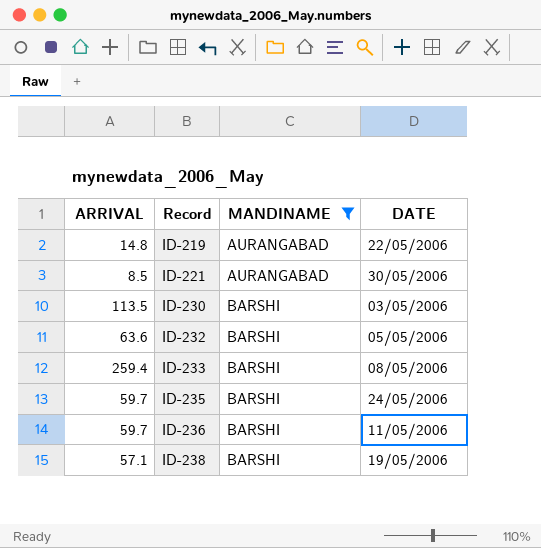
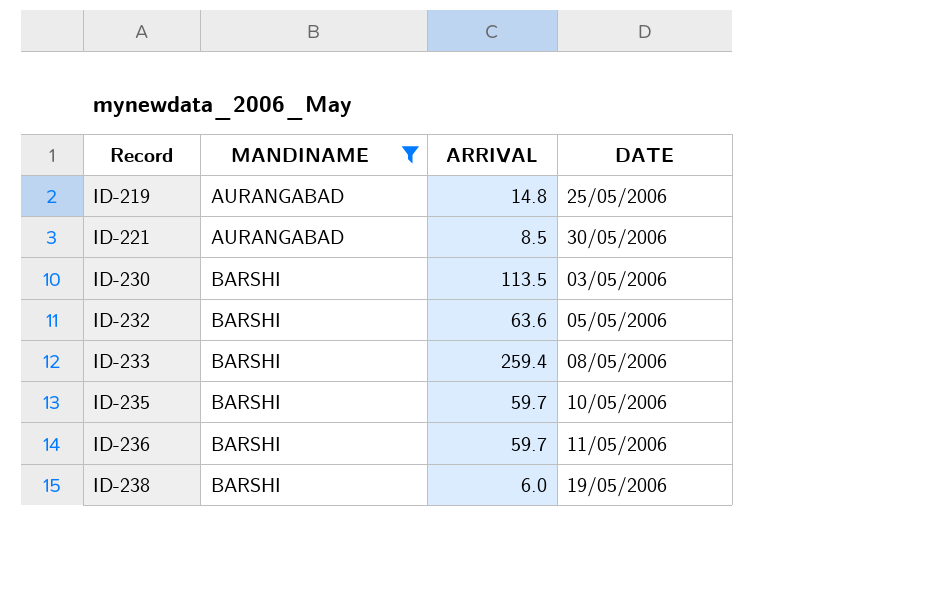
column ARRIVAL | position: 1 -> 3
ID-219 | DATE: 22/05/2006 -> 25/05/2006
ID-235 | DATE: 24/05/2006 -> 10/05/2006
ID-238 | ARRIVAL: 57.1 -> 6.0

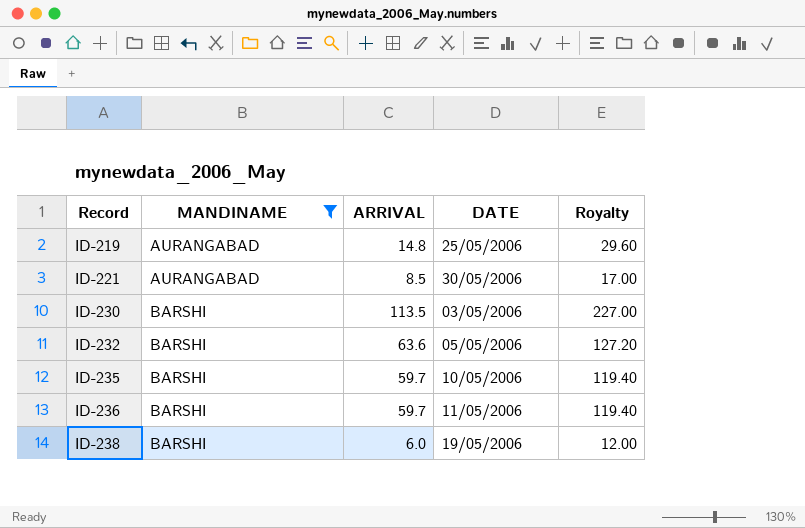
column Royalty | formula: none -> [ARRIVAL] * 2
row ID-233: BARSHI | 259.4 | 08/05/2006 -> none

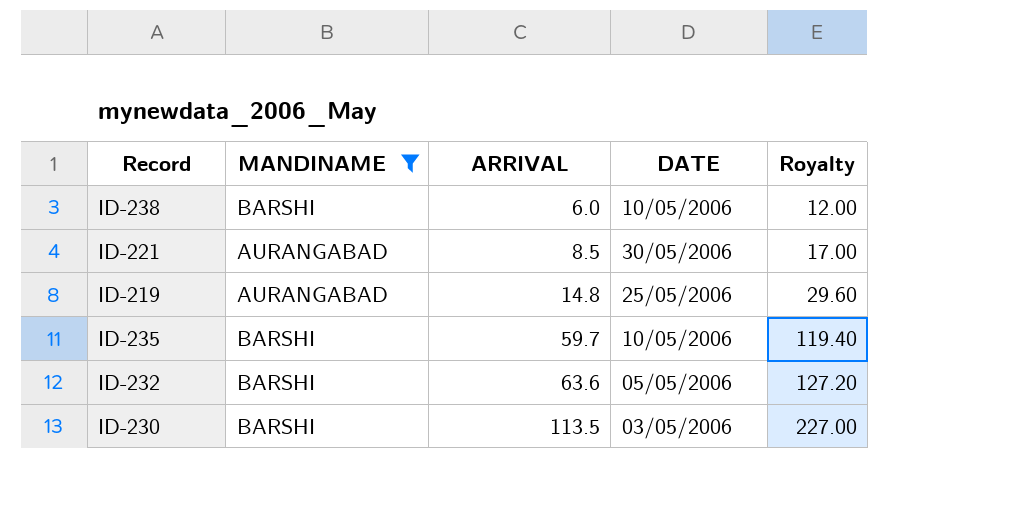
row order: Record ascending -> ARRIVAL ascending
row ID-236: BARSHI | 59.7 | 11/05/2006 | 119.40 -> none
ID-238 | DATE: 19/05/2006 -> 10/05/2006

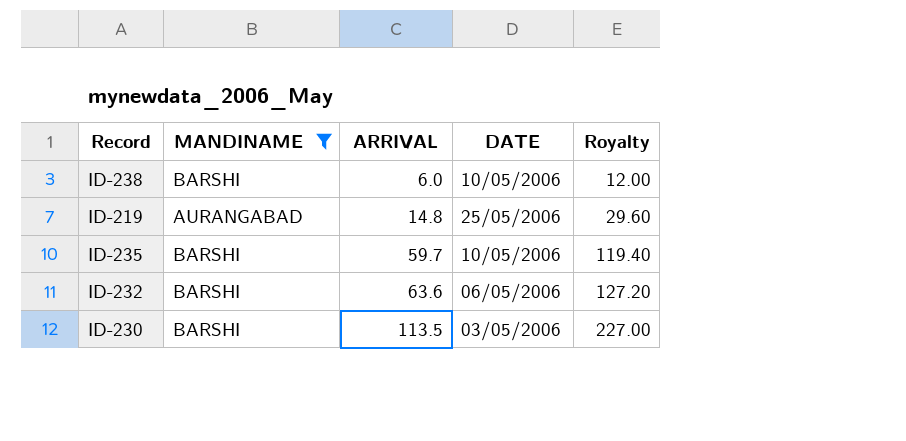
row ID-221: AURANGABAD | 8.5 | 30/05/2006 | 17.00 -> none
ID-232 | DATE: 05/05/2006 -> 06/05/2006

